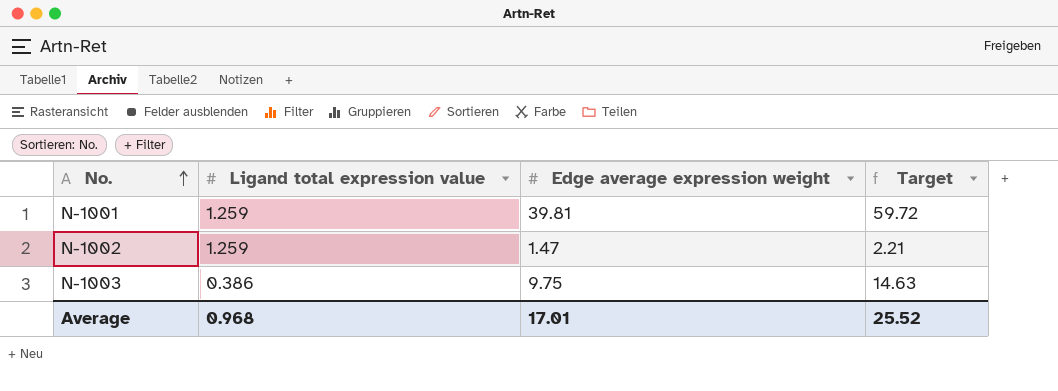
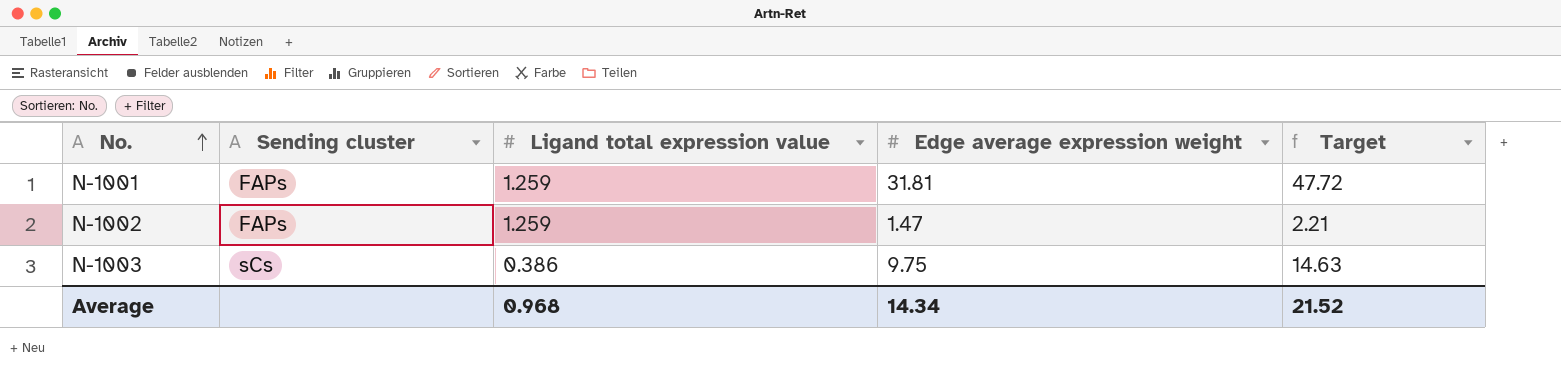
column Sending cluster | position: none -> 2
N-1001 | Edge average expression weight: 39.81 -> 31.81
N-1001 | Target: 59.72 -> 47.72
Average | Edge average expression weight: 17.01 -> 14.34
Average | Target: 25.52 -> 21.52

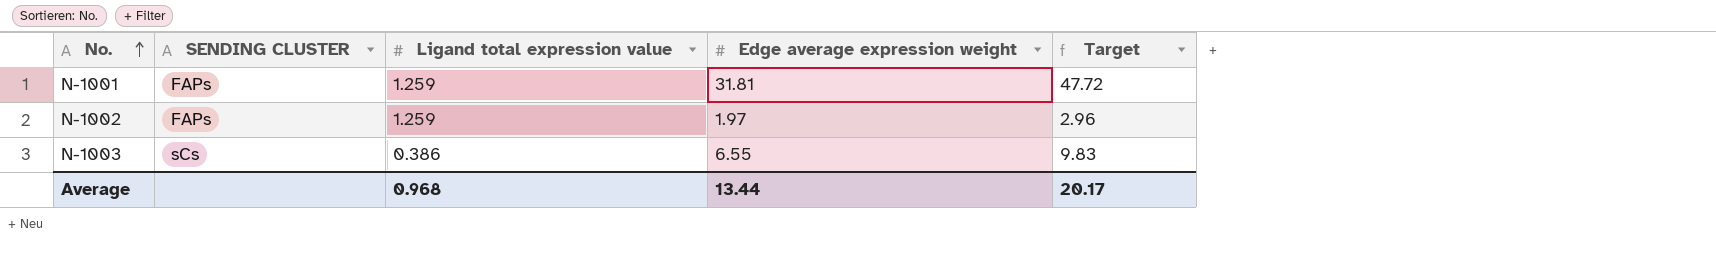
column name: Sending cluster -> SENDING CLUSTER
N-1002 | Edge average expression weight: 1.47 -> 1.97
N-1002 | Target: 2.21 -> 2.96
N-1003 | Edge average expression weight: 9.75 -> 6.55
N-1003 | Target: 14.63 -> 9.83
Average | Edge average expression weight: 14.34 -> 13.44
Average | Target: 21.52 -> 20.17

